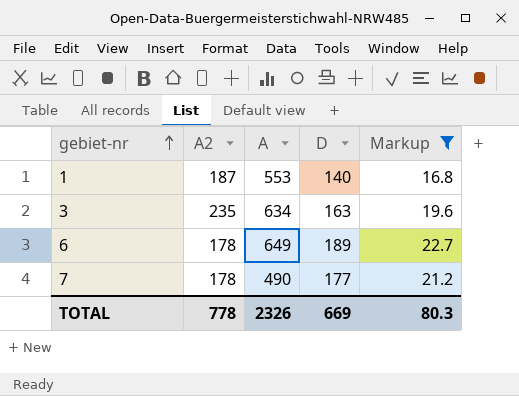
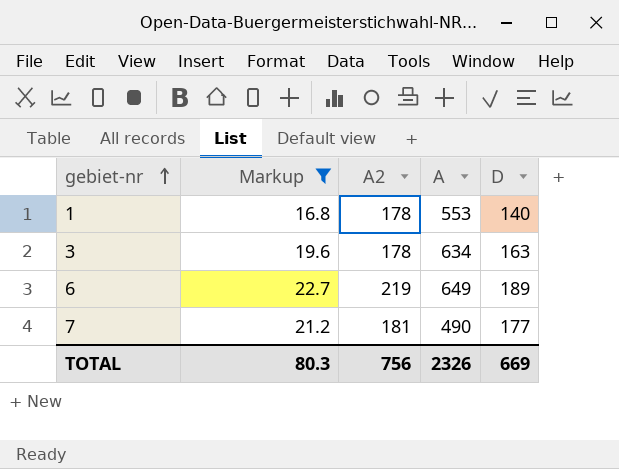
column Markup | position: 5 -> 2
1 | A2: 187 -> 178
3 | A2: 235 -> 178
6 | A2: 178 -> 219
7 | A2: 178 -> 181
TOTAL | A2: 778 -> 756

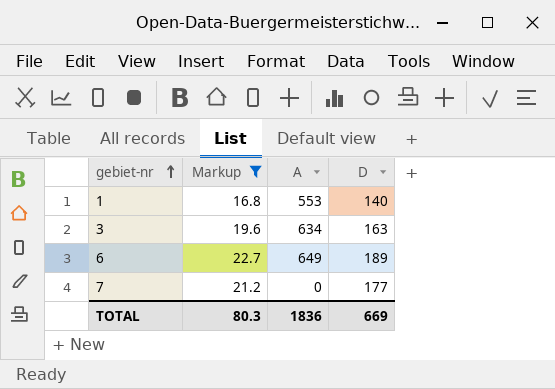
column A2 | position: 3 -> none
7 | A: 490 -> 0
TOTAL | A: 2326 -> 1836

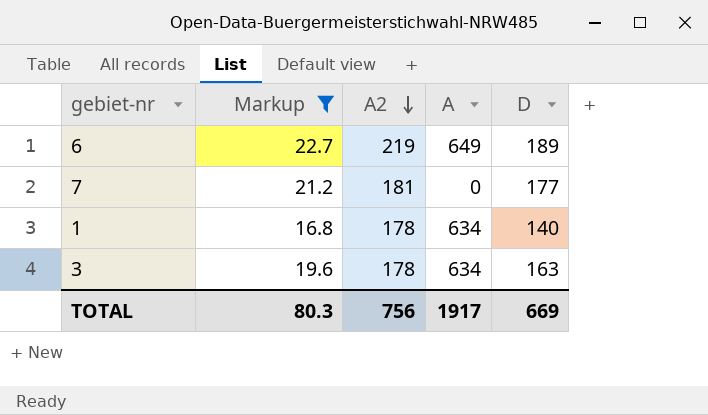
row order: gebiet-nr ascending -> A2 descending
column A2 | position: none -> 3
1 | A: 553 -> 634
TOTAL | A: 1836 -> 1917

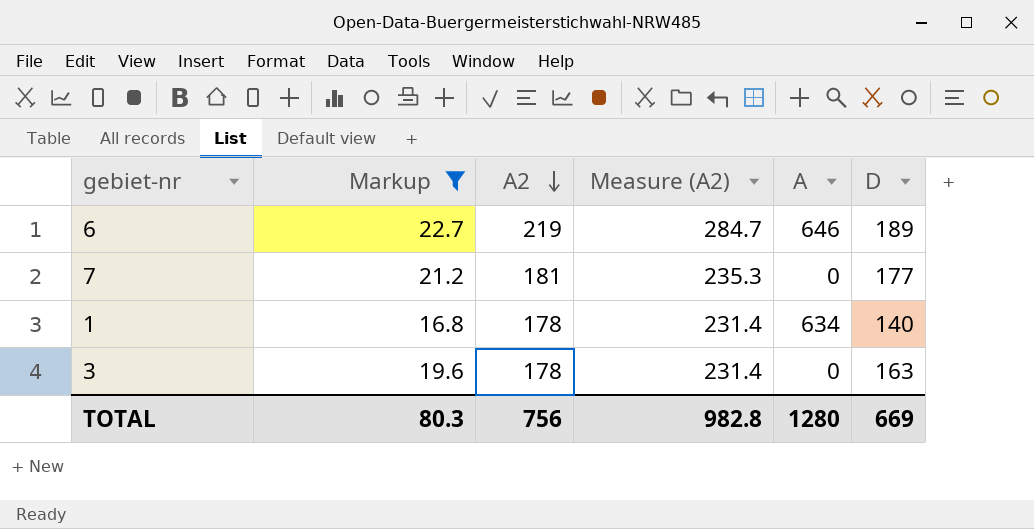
column Measure (A2) | formula: none -> [A2] * 1.3
6 | A: 649 -> 646
3 | A: 634 -> 0
TOTAL | A: 1917 -> 1280

